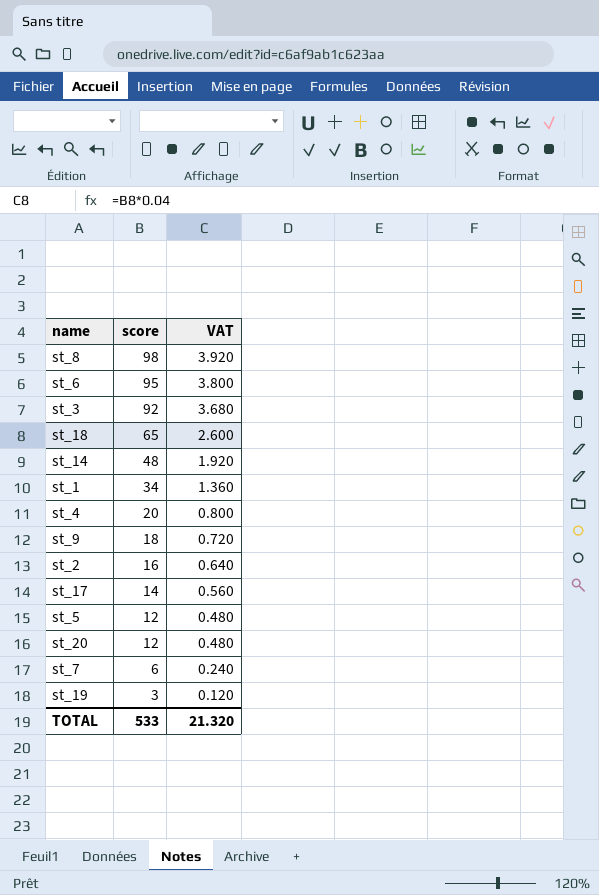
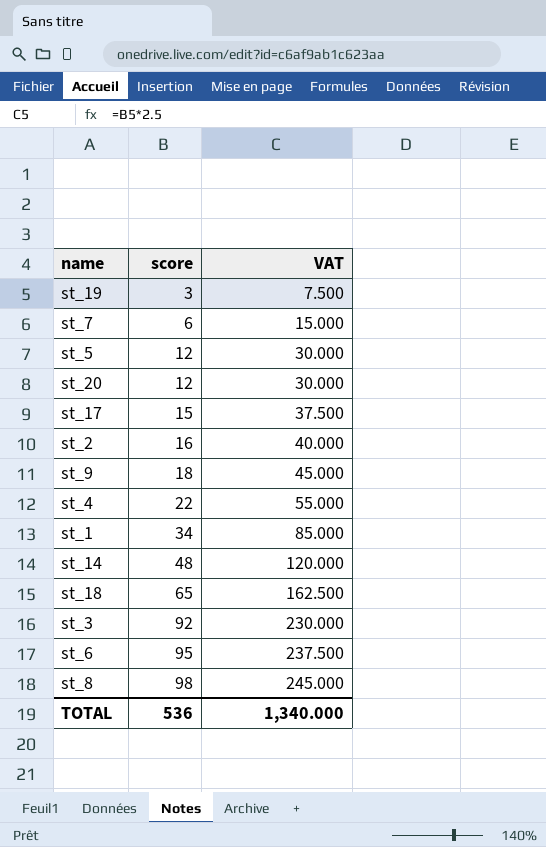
row order: score descending -> score ascending
column VAT | formula: [score] * 0.04 -> [score] * 2.5
st_17 | score: 14 -> 15
st_4 | score: 20 -> 22
TOTAL | score: 533 -> 536
TOTAL | VAT: 21.320 -> 1,340.000

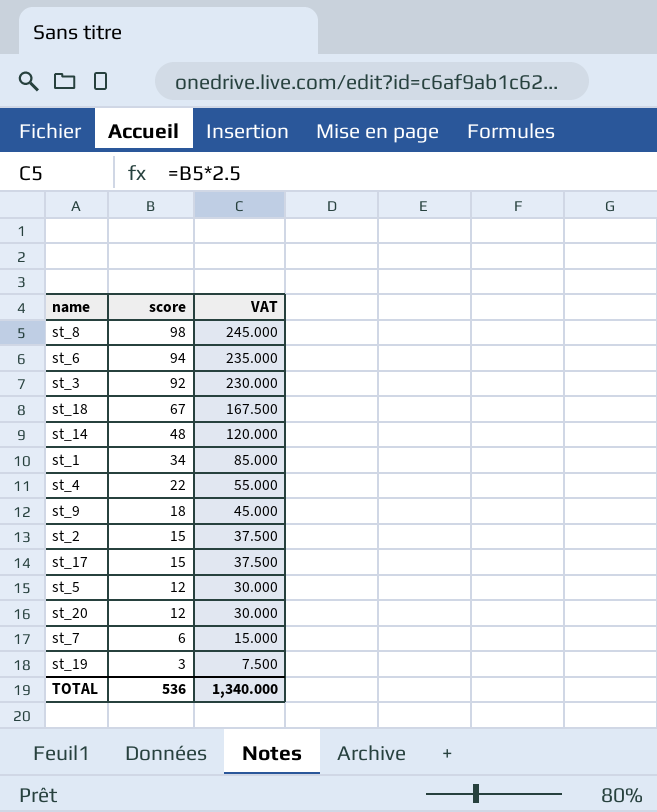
row order: score ascending -> score descending
st_6 | score: 95 -> 94
st_6 | VAT: 237.500 -> 235.000
st_18 | score: 65 -> 67
st_18 | VAT: 162.500 -> 167.500
st_2 | score: 16 -> 15
st_2 | VAT: 40.000 -> 37.500

